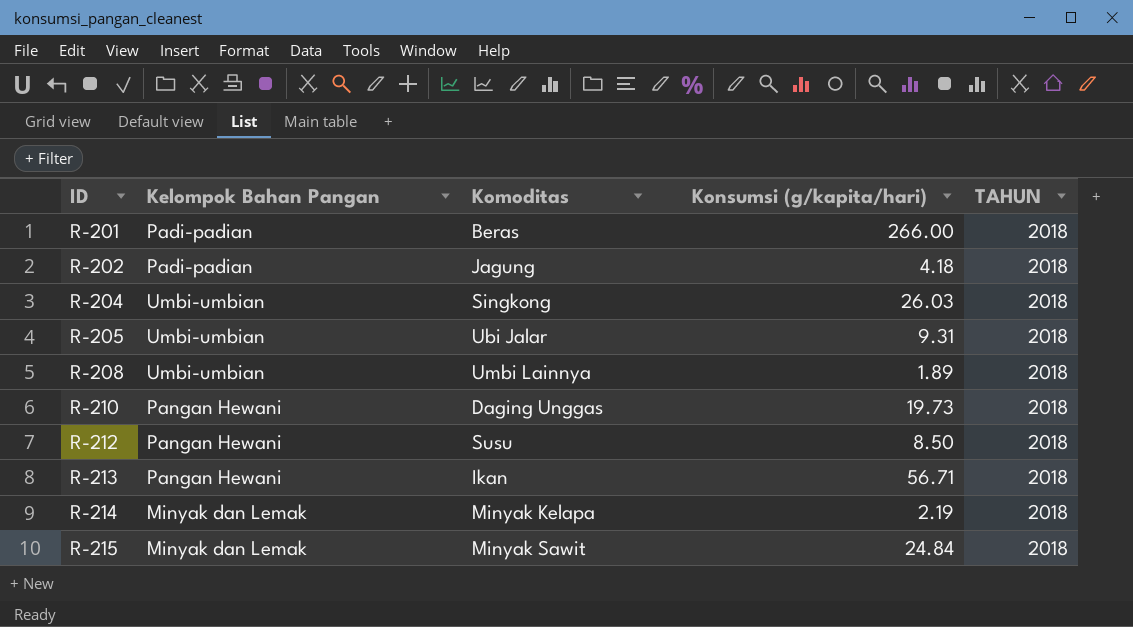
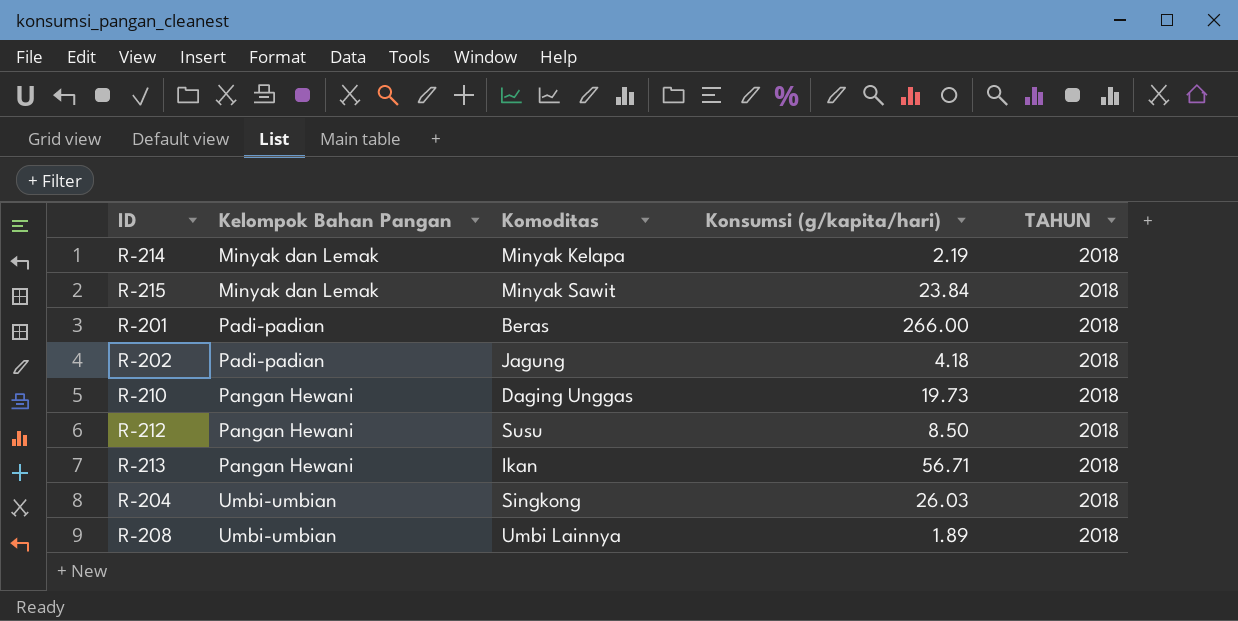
row order: ID ascending -> Kelompok Bahan Pangan ascending
row R-205: Umbi-umbian | Ubi Jalar | 9.31 | 2018 -> none
R-215 | Konsumsi (g/kapita/hari): 24.84 -> 23.84

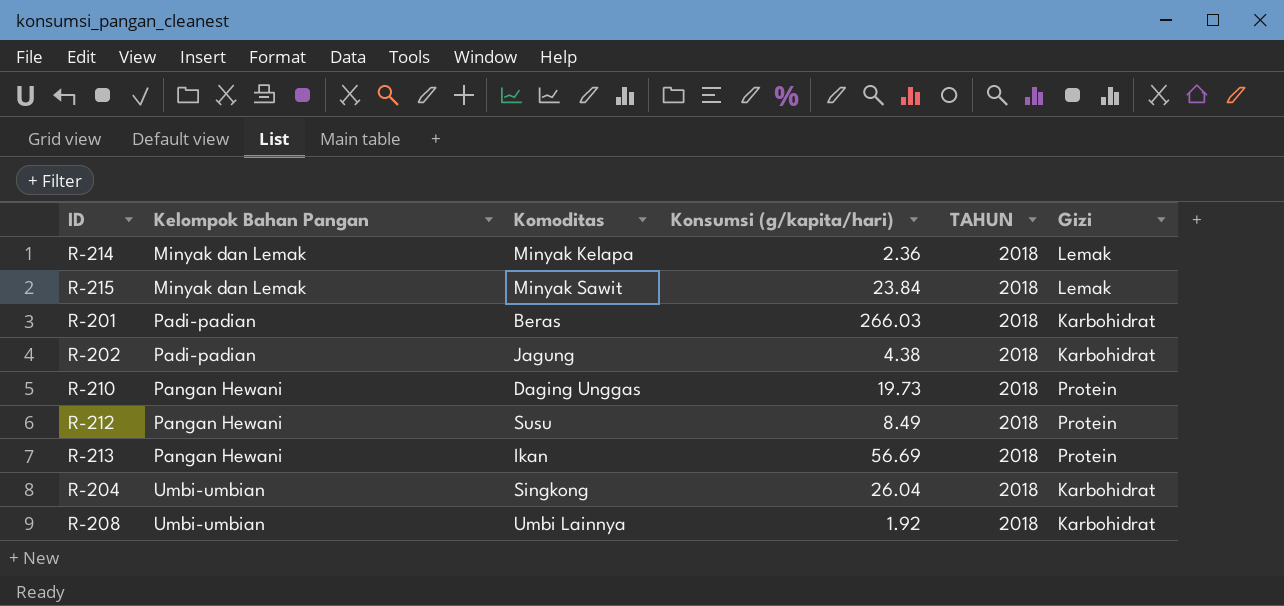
column Gizi | position: none -> 6
R-214 | Konsumsi (g/kapita/hari): 2.19 -> 2.36
R-201 | Konsumsi (g/kapita/hari): 266.00 -> 266.03
R-202 | Konsumsi (g/kapita/hari): 4.18 -> 4.38
R-212 | Konsumsi (g/kapita/hari): 8.50 -> 8.49
R-213 | Konsumsi (g/kapita/hari): 56.71 -> 56.69
R-204 | Konsumsi (g/kapita/hari): 26.03 -> 26.04
R-208 | Konsumsi (g/kapita/hari): 1.89 -> 1.92

